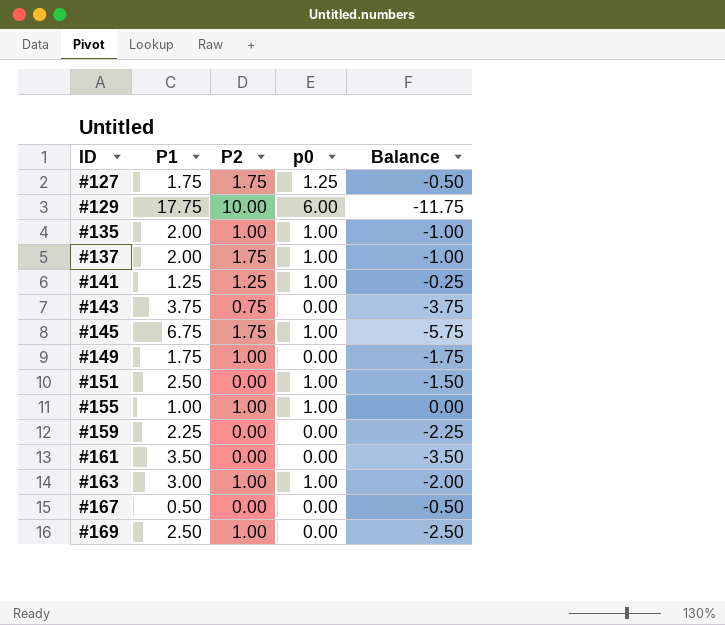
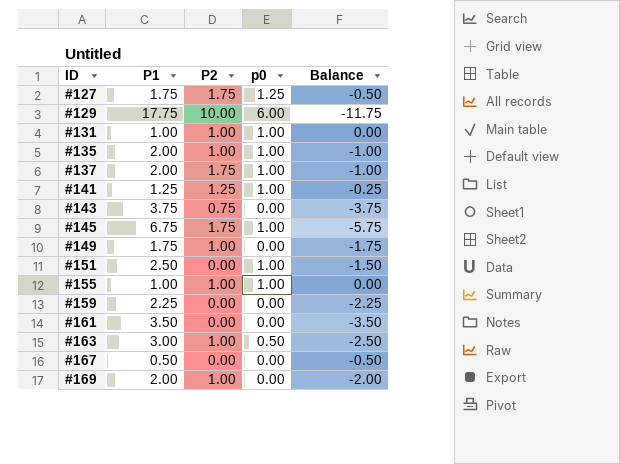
row #131: none -> 1.00 | 1.00 | 1.00 | 0.00
#163 | p0: 1.00 -> 0.50
#163 | Balance: -2.00 -> -2.50
#169 | P1: 2.50 -> 2.00
#169 | Balance: -2.50 -> -2.00

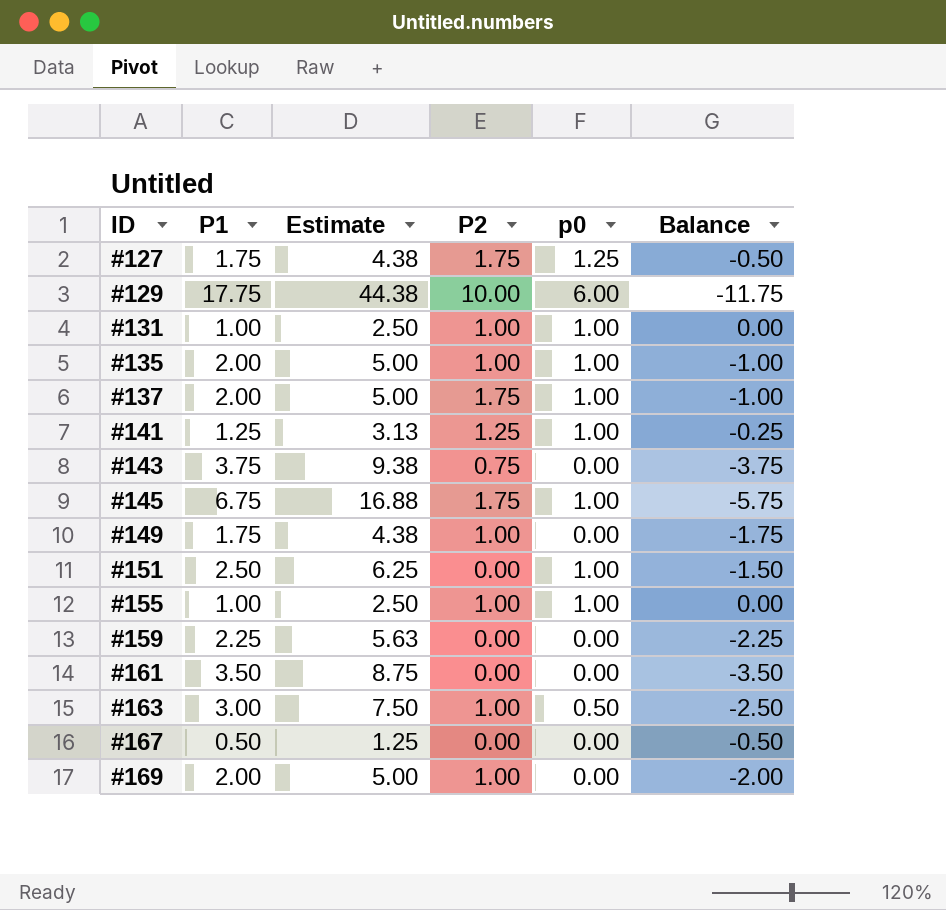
column Estimate | formula: none -> [P1] * 2.5

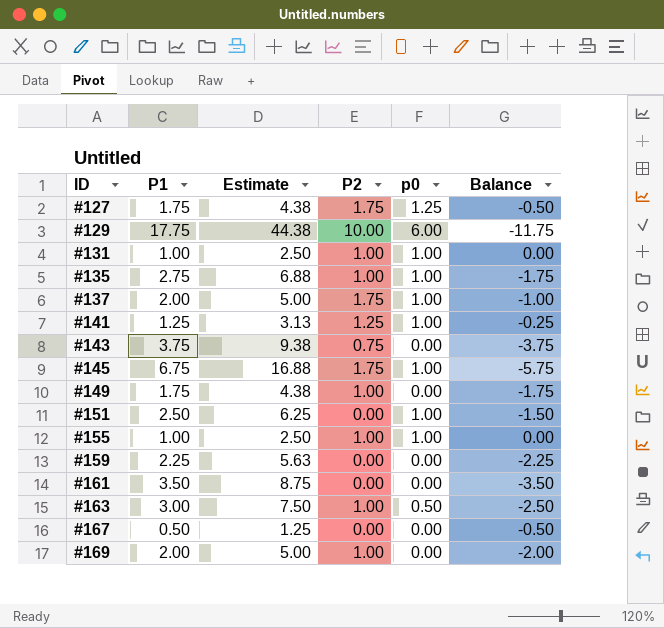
#135 | P1: 2.00 -> 2.75
#135 | Estimate: 5.00 -> 6.88
#135 | Balance: -1.00 -> -1.75

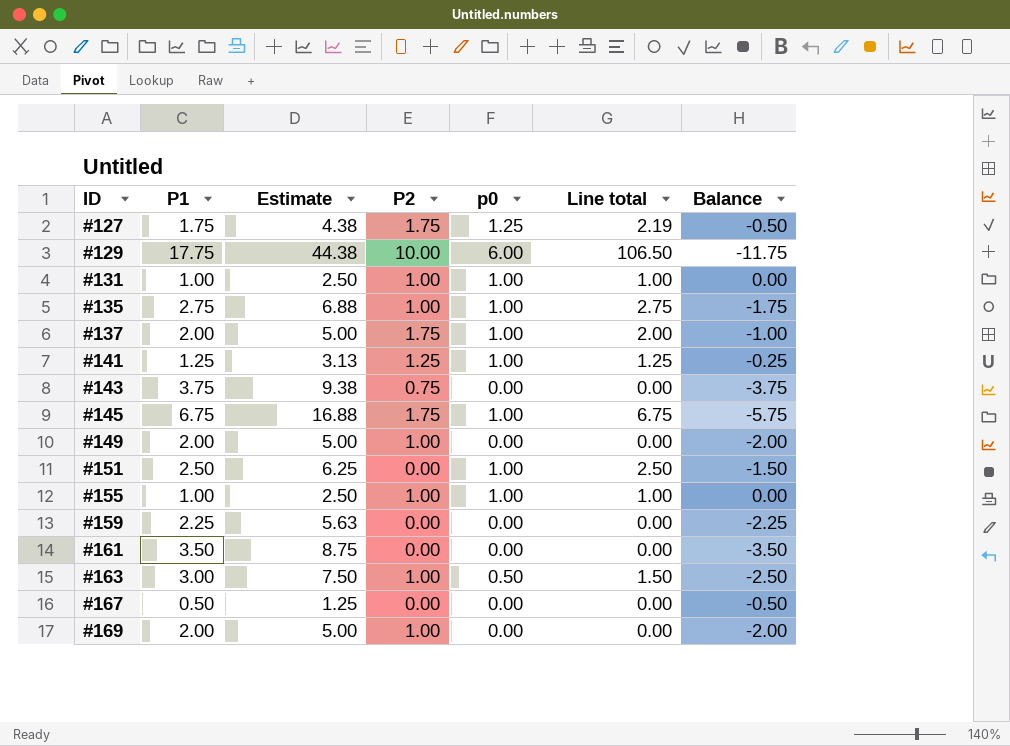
column Line total | formula: none -> [P1] * [p0]
#149 | P1: 1.75 -> 2.00
#149 | Estimate: 4.38 -> 5.00
#149 | Balance: -1.75 -> -2.00

